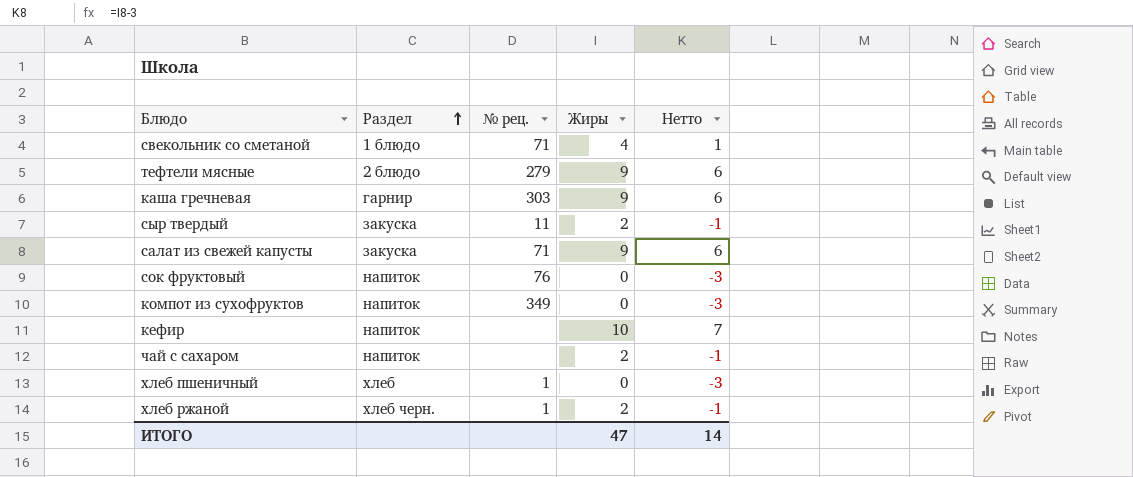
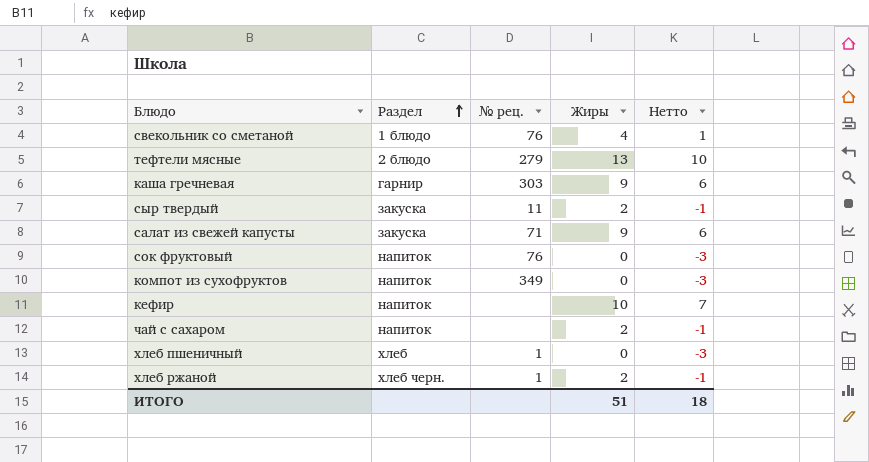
свекольник со сметаной | № рец.: 71 -> 76
тефтели мясные | Жиры: 9 -> 13
тефтели мясные | Нетто: 6 -> 10
ИТОГО | Жиры: 47 -> 51
ИТОГО | Нетто: 14 -> 18

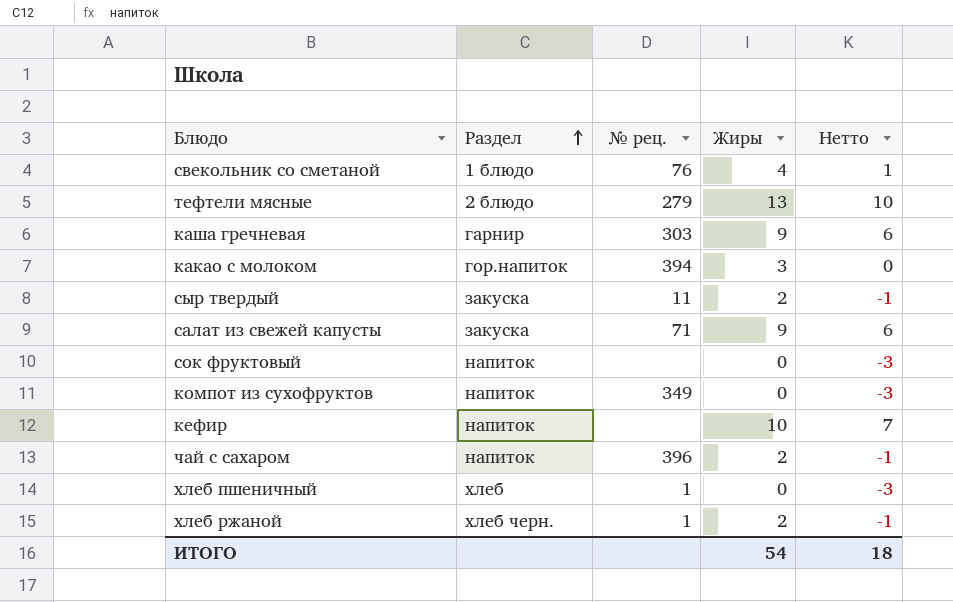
row какао с молоком: none -> гор.напиток | 394 | 3 | 0
сок фруктовый | № рец.: 76 -> none
чай с сахаром | № рец.: none -> 396
ИТОГО | Жиры: 51 -> 54

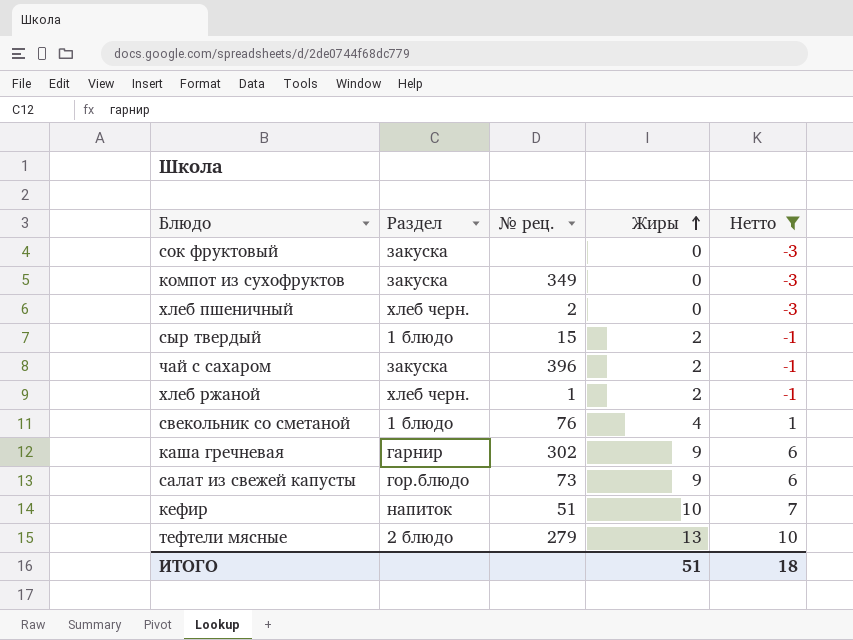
filter: none -> Нетто != 0
row order: Раздел ascending -> Жиры ascending
сок фруктовый | Раздел: напиток -> закуска
компот из сухофруктов | Раздел: напиток -> закуска
хлеб пшеничный | Раздел: хлеб -> хлеб черн.
хлеб пшеничный | № рец.: 1 -> 2
сыр твердый | Раздел: закуска -> 1 блюдо
сыр твердый | № рец.: 11 -> 15
чай с сахаром | Раздел: напиток -> закуска
каша гречневая | № рец.: 303 -> 302
салат из свежей капусты | Раздел: закуска -> гор.блюдо
салат из свежей капусты | № рец.: 71 -> 73
кефир | № рец.: none -> 51
ИТОГО | Жиры: 54 -> 51

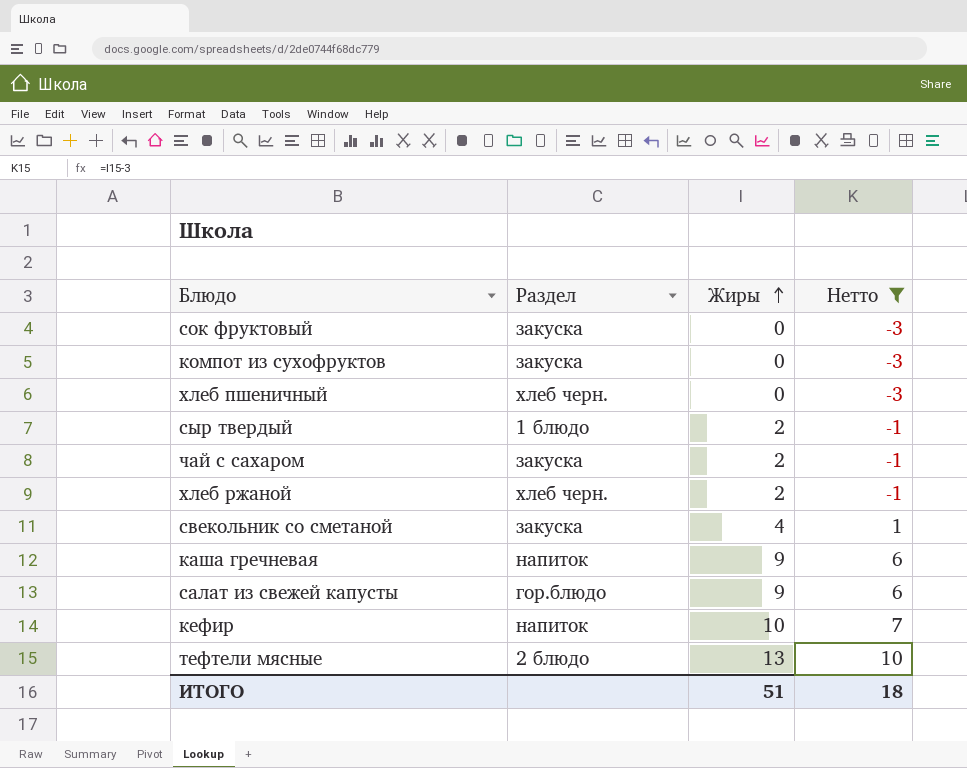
column № рец. | position: 3 -> none
свекольник со сметаной | Раздел: 1 блюдо -> закуска
каша гречневая | Раздел: гарнир -> напиток

